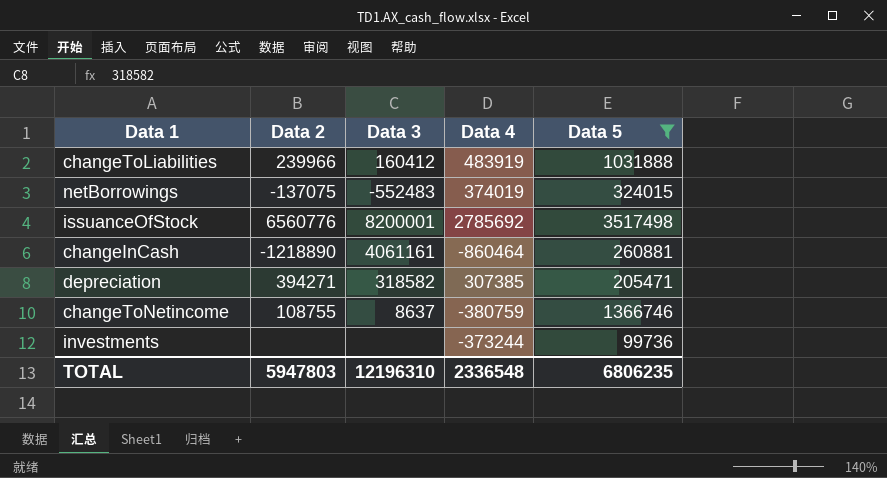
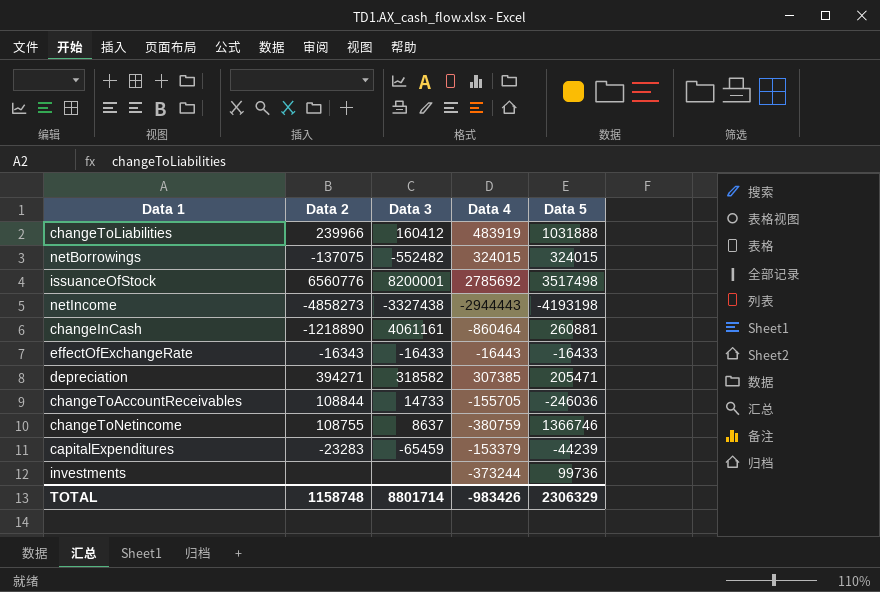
filter: Data 5 >= 99736 -> none
netBorrowings | Data 3: -552483 -> -552482
netBorrowings | Data 4: 374019 -> 324015
TOTAL | Data 2: 5947803 -> 1158748
TOTAL | Data 3: 12196310 -> 8801714
TOTAL | Data 4: 2336548 -> -983426
TOTAL | Data 5: 6806235 -> 2306329

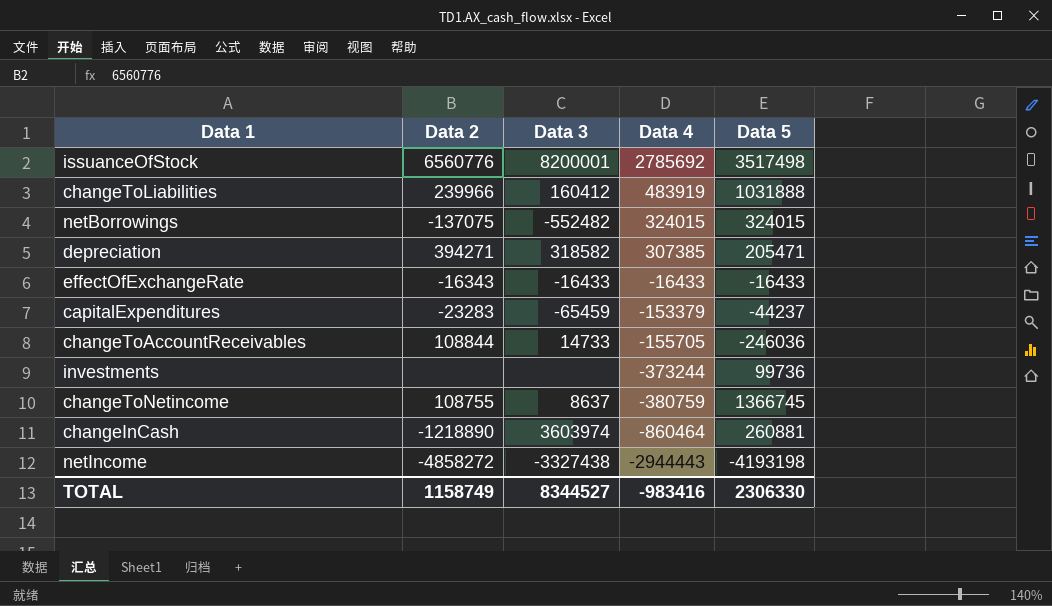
row order: none -> Data 4 descending
effectOfExchangeRate | Data 4: -16443 -> -16433
capitalExpenditures | Data 5: -44239 -> -44237
changeToNetincome | Data 5: 1366746 -> 1366745
changeInCash | Data 3: 4061161 -> 3603974
netIncome | Data 2: -4858273 -> -4858272
TOTAL | Data 2: 1158748 -> 1158749
TOTAL | Data 3: 8801714 -> 8344527
TOTAL | Data 4: -983426 -> -983416
TOTAL | Data 5: 2306329 -> 2306330

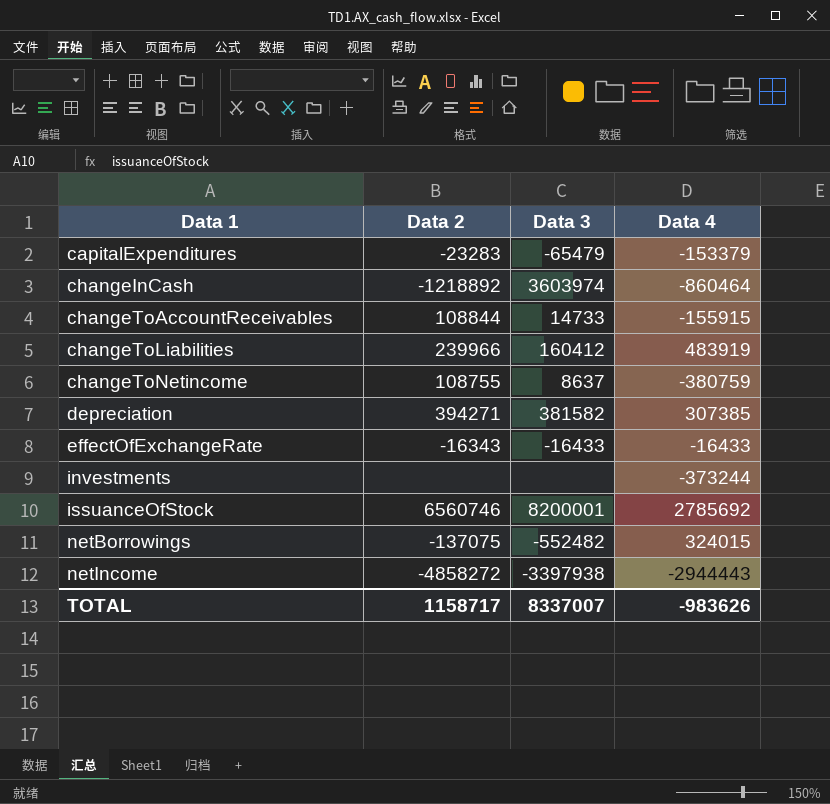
row order: Data 4 descending -> Data 1 ascending
column Data 5 | position: 5 -> none
capitalExpenditures | Data 3: -65459 -> -65479
changeInCash | Data 2: -1218890 -> -1218892
changeToAccountReceivables | Data 4: -155705 -> -155915
depreciation | Data 3: 318582 -> 381582
issuanceOfStock | Data 2: 6560776 -> 6560746
netIncome | Data 3: -3327438 -> -3397938
TOTAL | Data 2: 1158749 -> 1158717
TOTAL | Data 3: 8344527 -> 8337007
TOTAL | Data 4: -983416 -> -983626

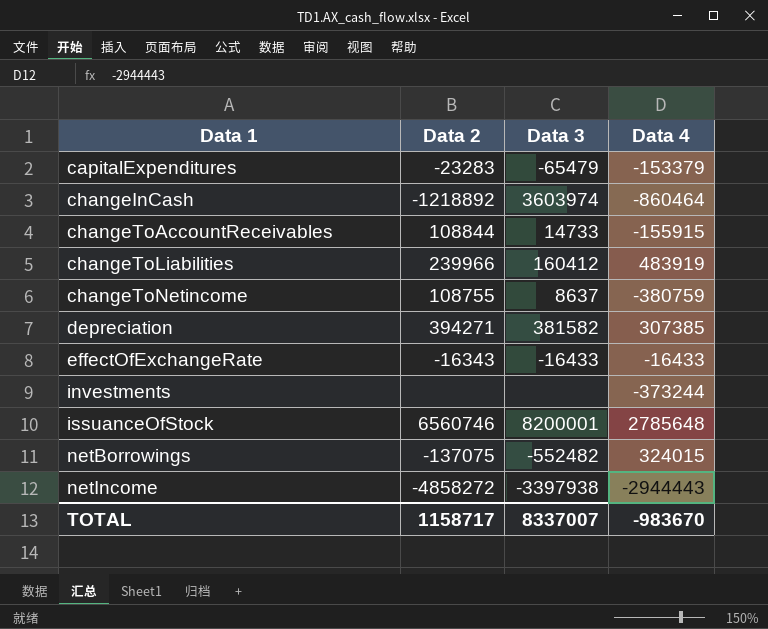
issuanceOfStock | Data 4: 2785692 -> 2785648
TOTAL | Data 4: -983626 -> -983670

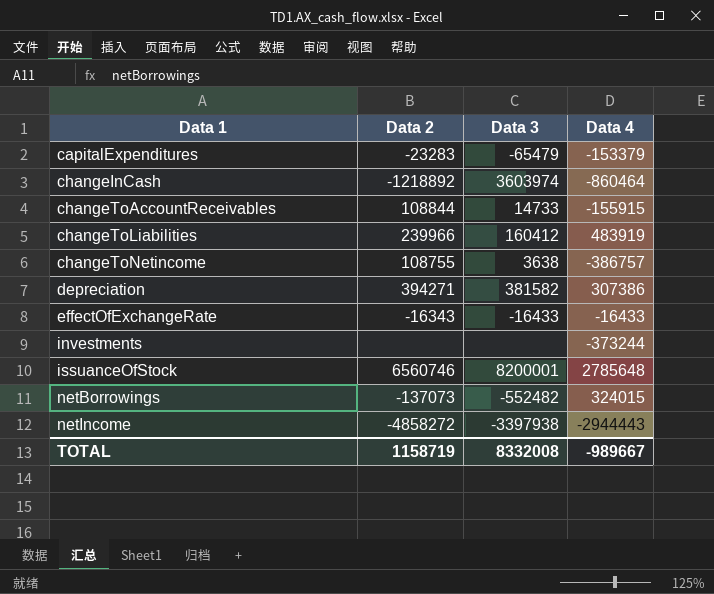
changeToNetincome | Data 3: 8637 -> 3638
changeToNetincome | Data 4: -380759 -> -386757
depreciation | Data 4: 307385 -> 307386
netBorrowings | Data 2: -137075 -> -137073
TOTAL | Data 2: 1158717 -> 1158719
TOTAL | Data 3: 8337007 -> 8332008
TOTAL | Data 4: -983670 -> -989667

